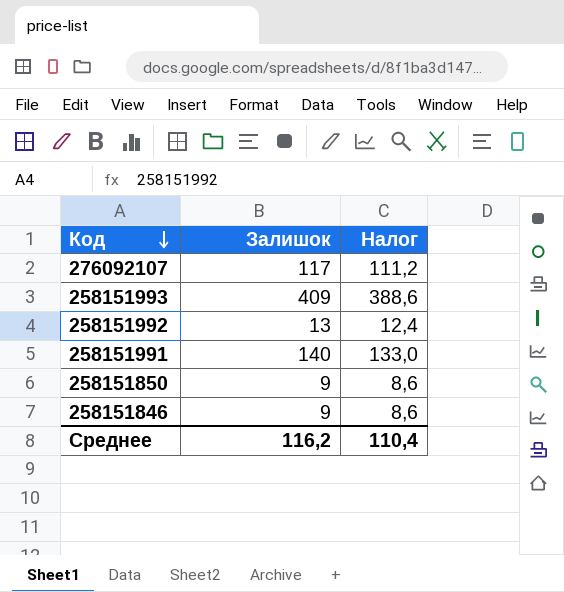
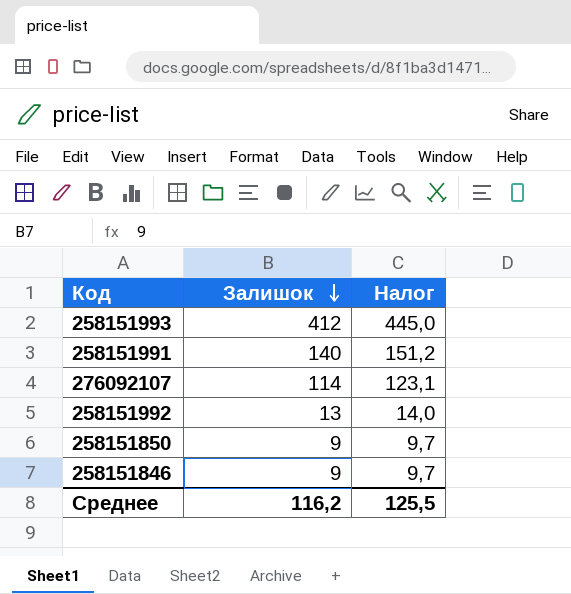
row order: Код descending -> Залишок descending
column Налог | formula: [Залишок] * 0,95 -> [Залишок] * 1,08
258151993 | Залишок: 409 -> 412
276092107 | Залишок: 117 -> 114
Среднее | Налог: 110,4 -> 125,5

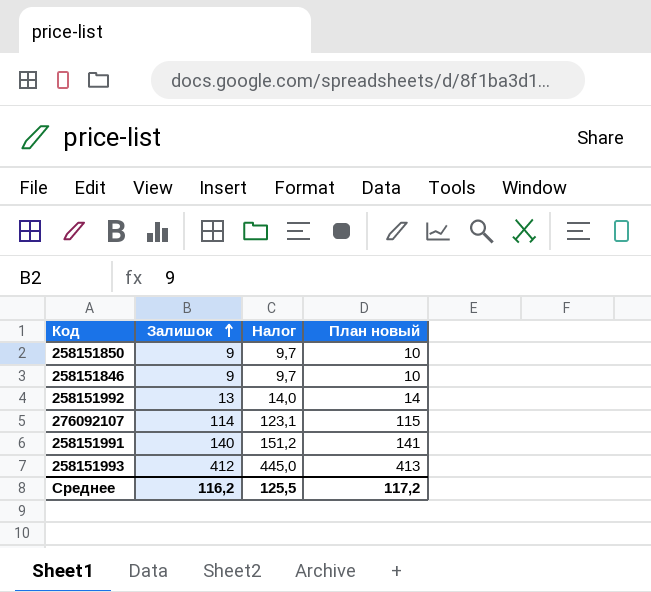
row order: Залишок descending -> Залишок ascending
column План новый | formula: none -> [Залишок] + 1

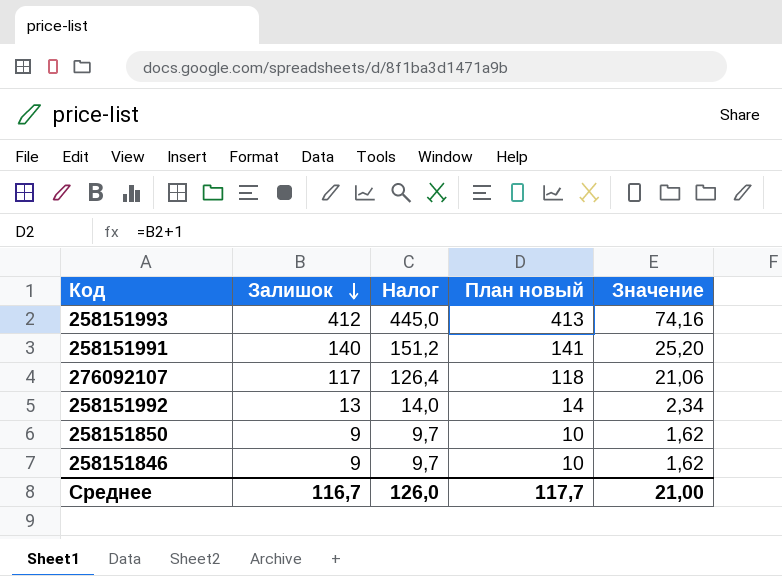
row order: Залишок ascending -> Залишок descending
column Значение | formula: none -> [Залишок] * 0,18
276092107 | Залишок: 114 -> 117
276092107 | Налог: 123,1 -> 126,4
276092107 | План новый: 115 -> 118
Среднее | Залишок: 116,2 -> 116,7
Среднее | Налог: 125,5 -> 126,0
Среднее | План новый: 117,2 -> 117,7

